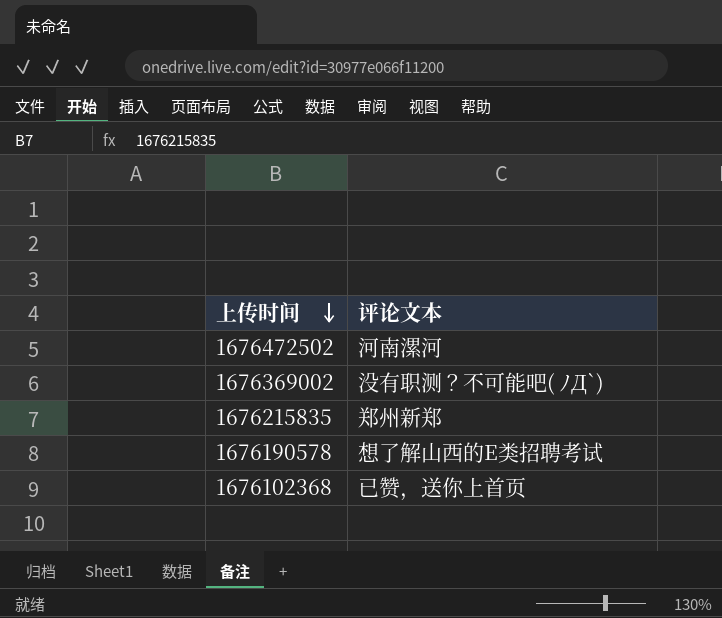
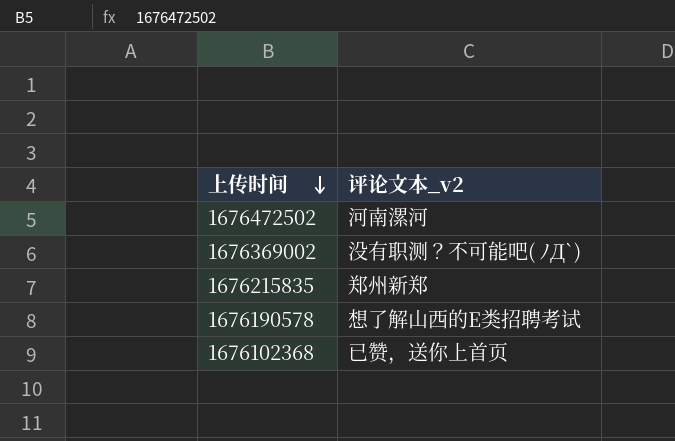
column name: 评论文本 -> 评论文本_v2

